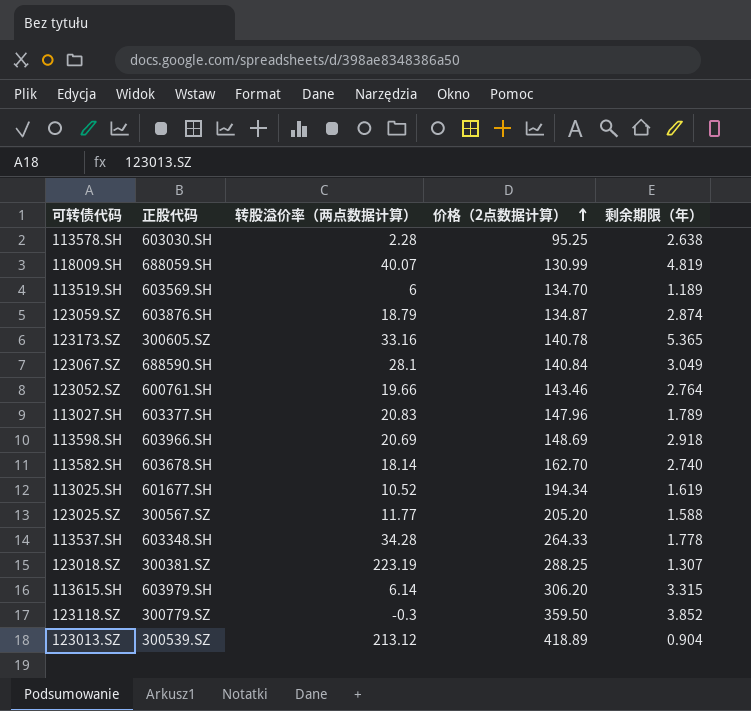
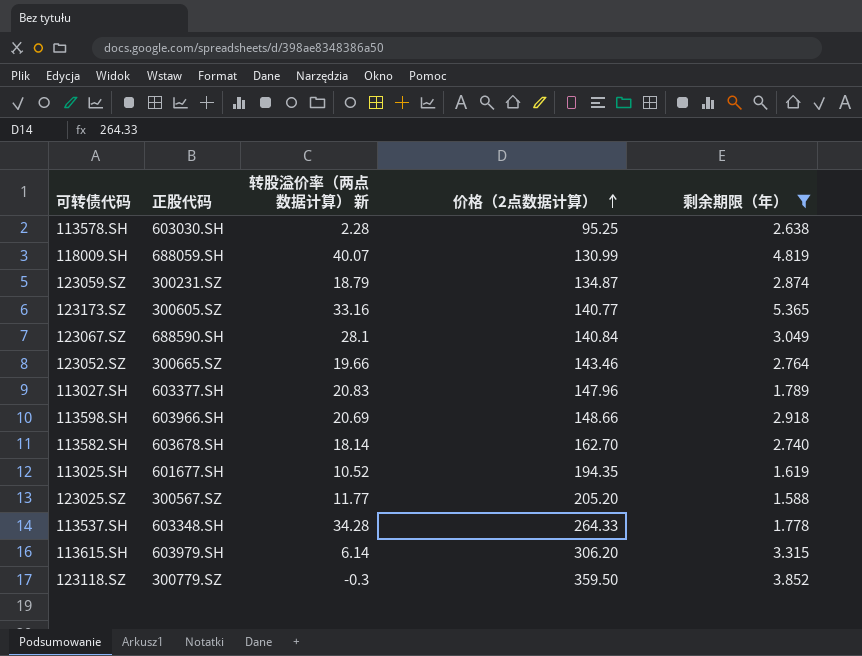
filter: none -> 剩余期限（年） >= 1.588
column name: 转股溢价率（两点数据计算） -> 转股溢价率（两点数据计算） 新
123059.SZ | 正股代码: 603876.SH -> 300231.SZ
123173.SZ | 价格（2点数据计算）: 140.78 -> 140.77
123052.SZ | 正股代码: 600761.SH -> 300665.SZ
113598.SH | 价格（2点数据计算）: 148.69 -> 148.66
113025.SH | 价格（2点数据计算）: 194.34 -> 194.35

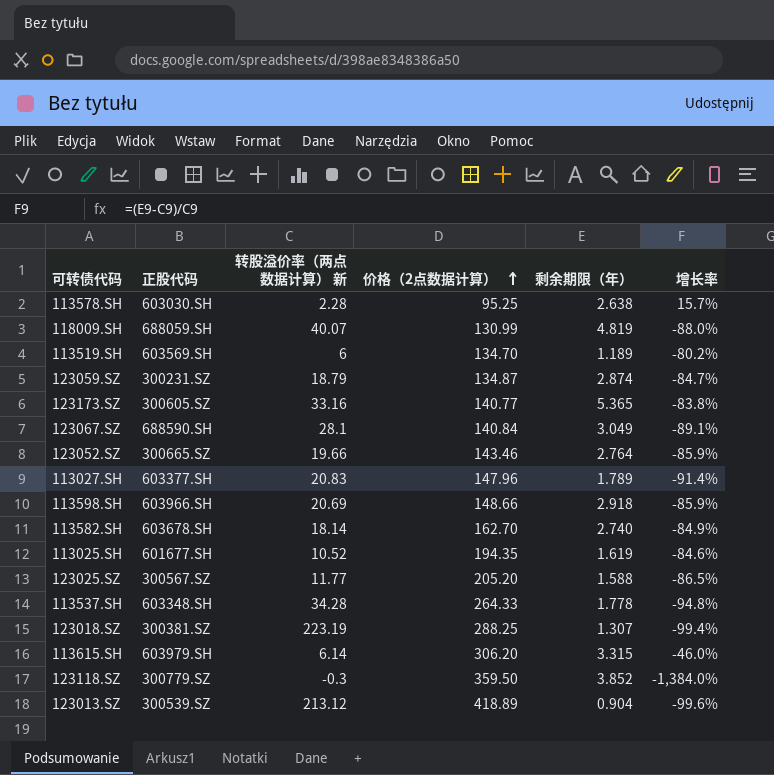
filter: 剩余期限（年） >= 1.588 -> none
column 增长率 | formula: none -> ([剩余期限（年）] - [转股溢价率（两点数据计算） 新]) / [转股溢价率（两点数据计算） 新]

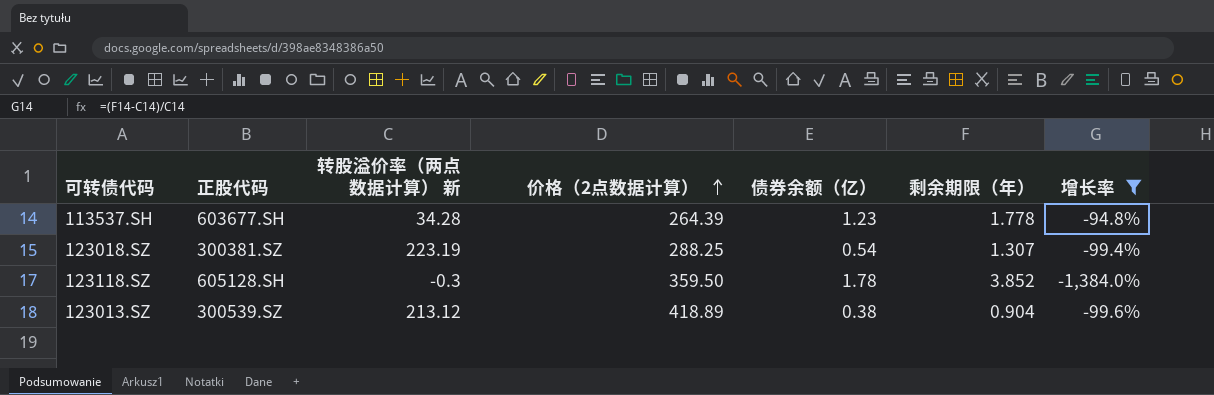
filter: none -> 增长率 <= -94.8%
column 债券余额（亿） | position: none -> 5
113537.SH | 正股代码: 603348.SH -> 603677.SH
113537.SH | 价格（2点数据计算）: 264.33 -> 264.39
123118.SZ | 正股代码: 300779.SZ -> 605128.SH

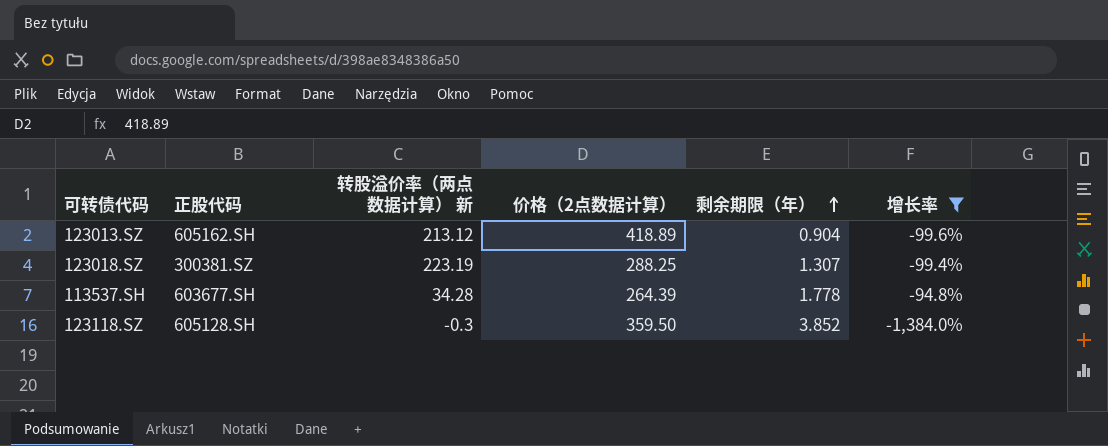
row order: 价格（2点数据计算） ascending -> 剩余期限（年） ascending
column 债券余额（亿） | position: 5 -> none
123013.SZ | 正股代码: 300539.SZ -> 605162.SH

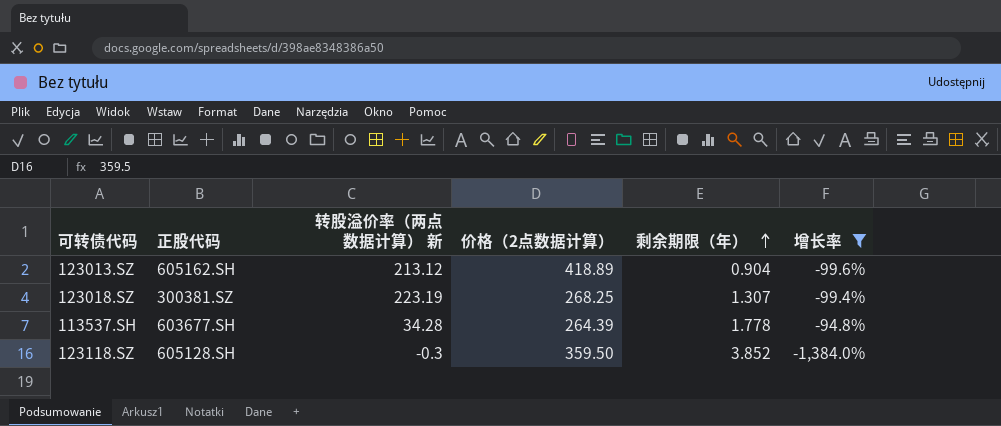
123018.SZ | 价格（2点数据计算）: 288.25 -> 268.25

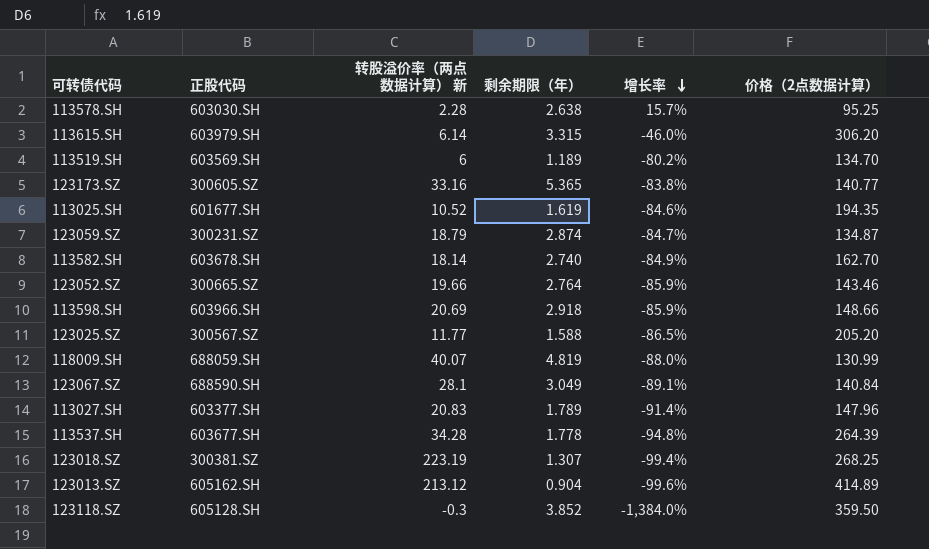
filter: 增长率 <= -94.8% -> none
row order: 剩余期限（年） ascending -> 增长率 descending
column 价格（2点数据计算） | position: 4 -> 6
123013.SZ | 价格（2点数据计算）: 418.89 -> 414.89

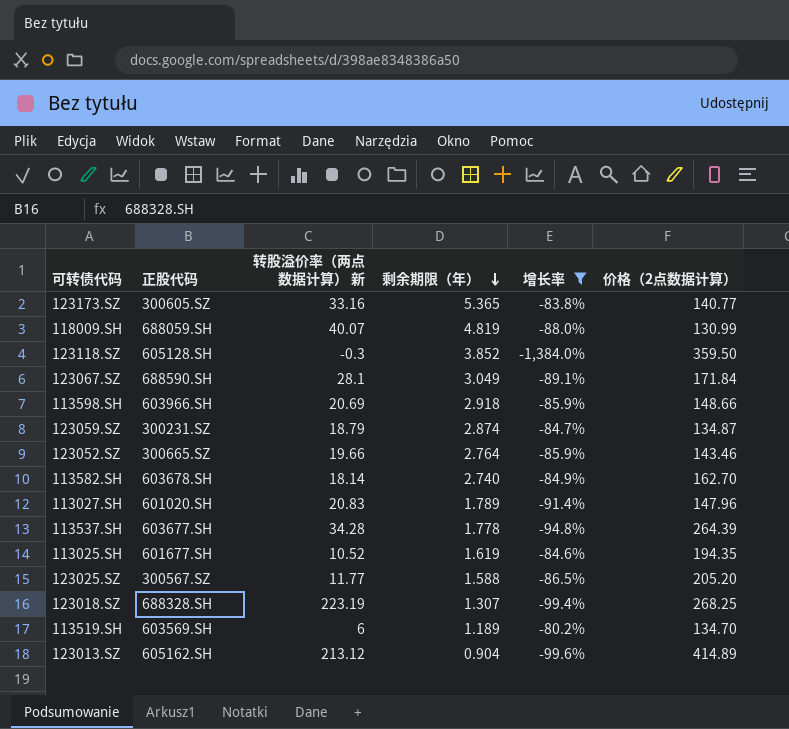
filter: none -> 增长率 <= -80.2%
row order: 增长率 descending -> 剩余期限（年） descending
123067.SZ | 价格（2点数据计算）: 140.84 -> 171.84
113027.SH | 正股代码: 603377.SH -> 601020.SH
123018.SZ | 正股代码: 300381.SZ -> 688328.SH

